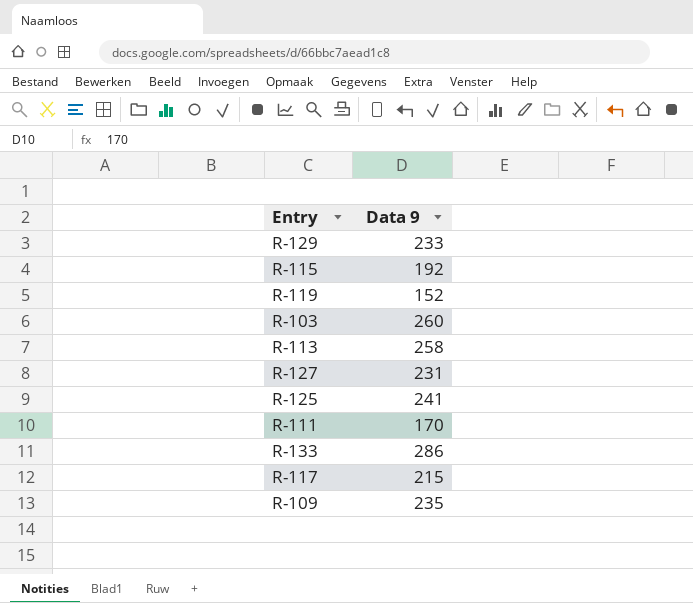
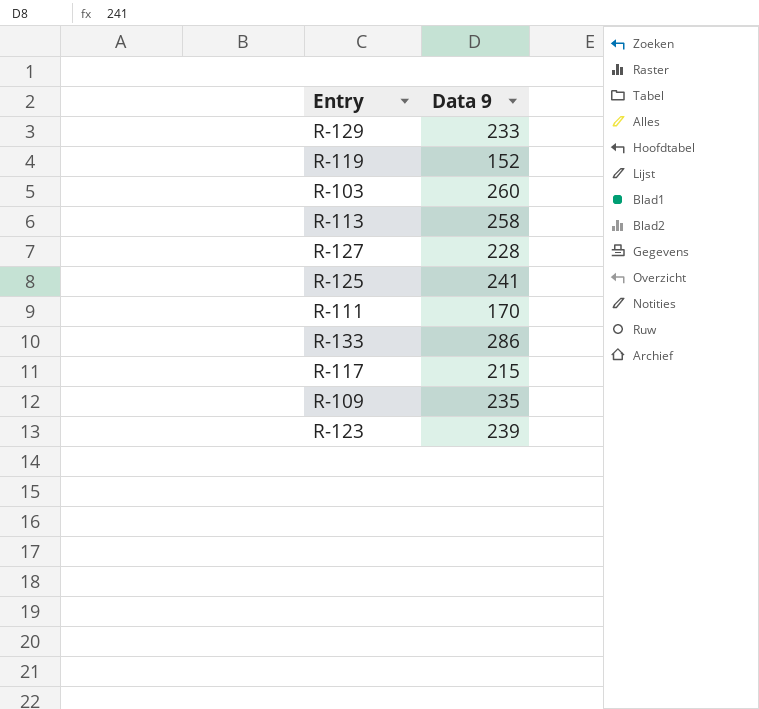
row R-115: 192 -> none
R-127 | Data 9: 231 -> 228
row R-123: none -> 239

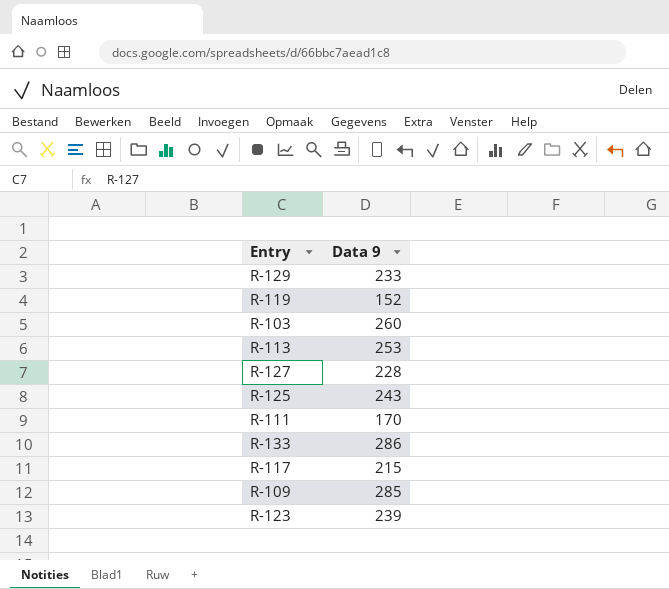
R-113 | Data 9: 258 -> 253
R-125 | Data 9: 241 -> 243
R-109 | Data 9: 235 -> 285

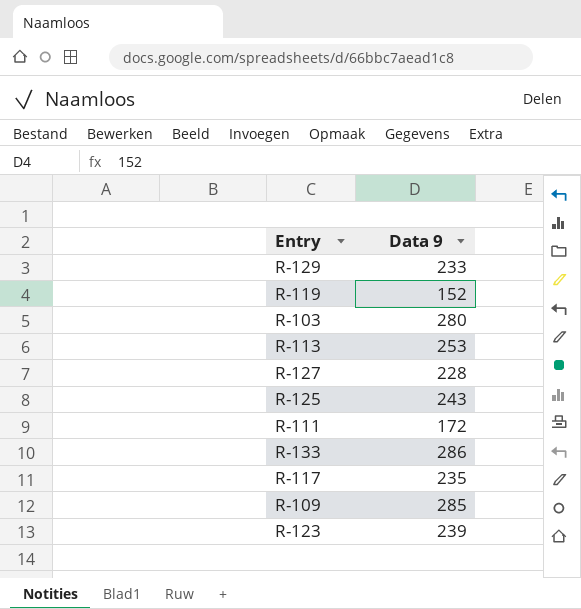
R-103 | Data 9: 260 -> 280
R-111 | Data 9: 170 -> 172
R-117 | Data 9: 215 -> 235

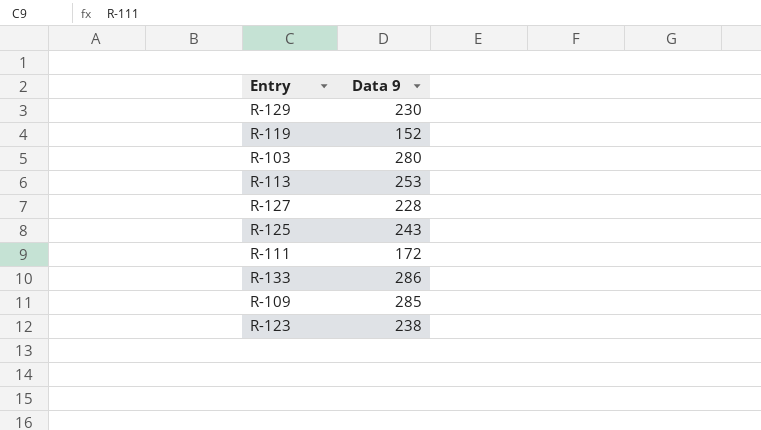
row R-117: 235 -> none
R-129 | Data 9: 233 -> 230
R-123 | Data 9: 239 -> 238

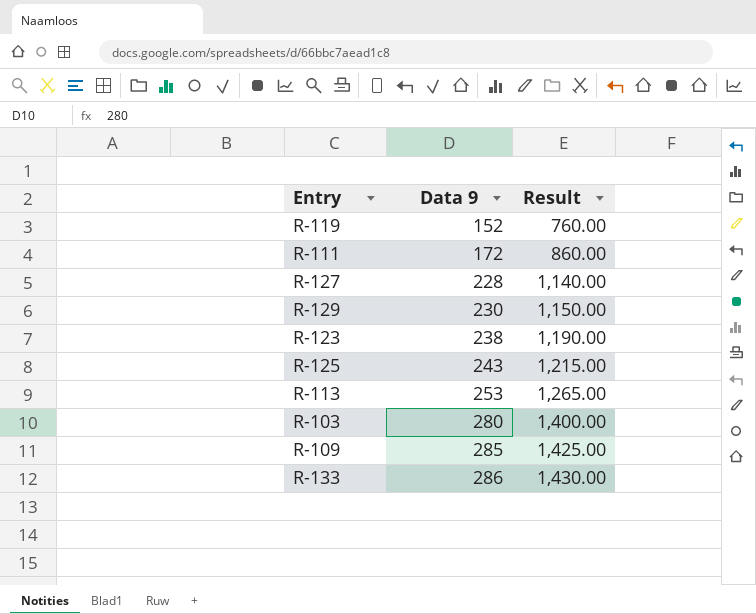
row order: none -> Data 9 ascending
column Result | formula: none -> [Data 9] * 5

